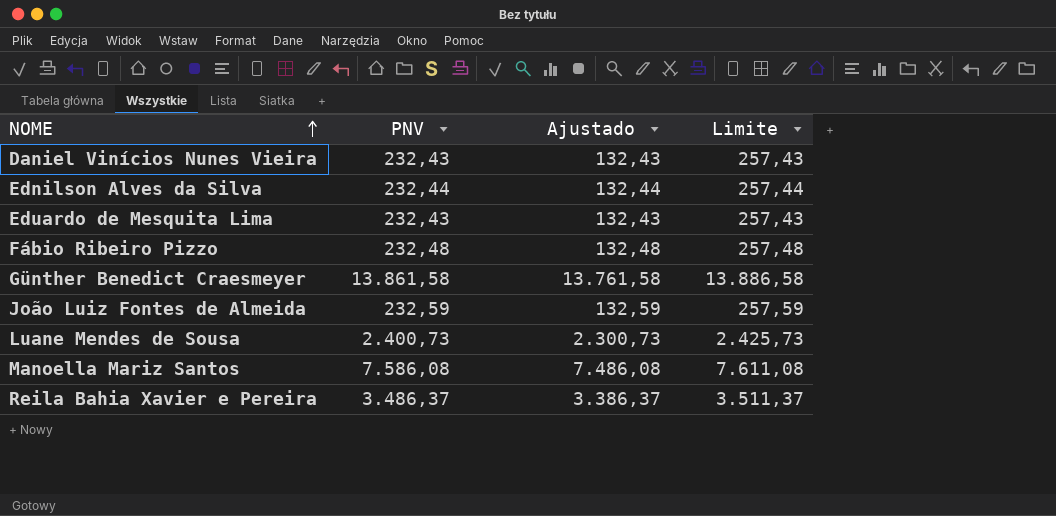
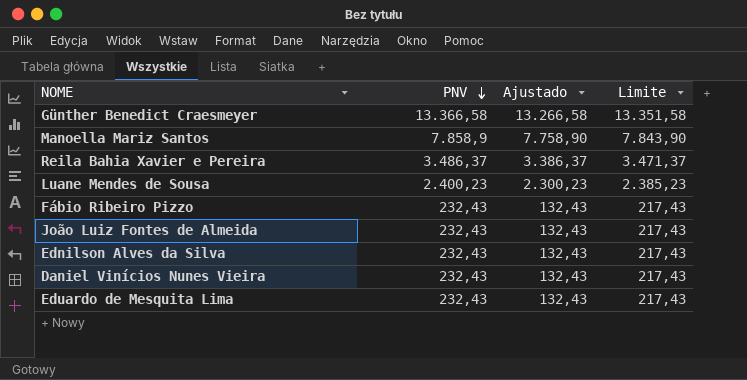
row order: NOME ascending -> PNV descending
column Limite | formula: [PNV] + 25 -> [PNV] - 15
Günther Benedict Craesmeyer | PNV: 13.861,58 -> 13.366,58
Günther Benedict Craesmeyer | Ajustado: 13.761,58 -> 13.266,58
Manoella Mariz Santos | PNV: 7.586,08 -> 7.858,9
Manoella Mariz Santos | Ajustado: 7.486,08 -> 7.758,90
Luane Mendes de Sousa | PNV: 2.400,73 -> 2.400,23
Luane Mendes de Sousa | Ajustado: 2.300,73 -> 2.300,23
Fábio Ribeiro Pizzo | PNV: 232,48 -> 232,43
Fábio Ribeiro Pizzo | Ajustado: 132,48 -> 132,43
João Luiz Fontes de Almeida | PNV: 232,59 -> 232,43
João Luiz Fontes de Almeida | Ajustado: 132,59 -> 132,43
Ednilson Alves da Silva | PNV: 232,44 -> 232,43
Ednilson Alves da Silva | Ajustado: 132,44 -> 132,43

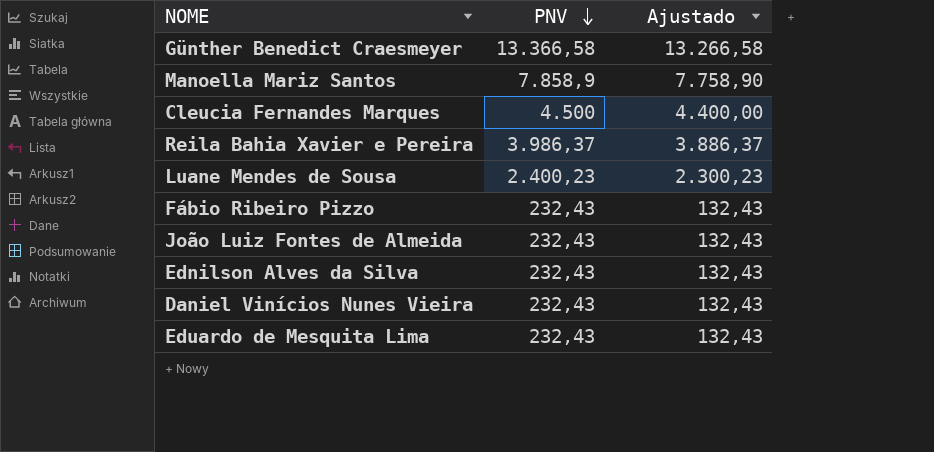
column Limite | formula: [PNV] - 15 -> none
row Cleucia Fernandes Marques: none -> 4.500 | 4.400,00
Reila Bahia Xavier e Pereira | PNV: 3.486,37 -> 3.986,37
Reila Bahia Xavier e Pereira | Ajustado: 3.386,37 -> 3.886,37

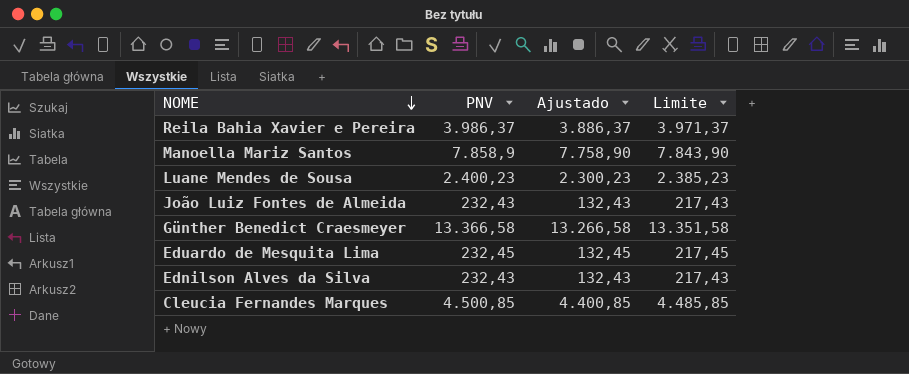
row order: PNV descending -> NOME descending
column Limite | formula: none -> [PNV] - 15
row Fábio Ribeiro Pizzo: 232,43 | 132,43 -> none
row Daniel Vinícios Nunes Vieira: 232,43 | 132,43 -> none
Eduardo de Mesquita Lima | PNV: 232,43 -> 232,45
Eduardo de Mesquita Lima | Ajustado: 132,43 -> 132,45
Cleucia Fernandes Marques | PNV: 4.500 -> 4.500,85
Cleucia Fernandes Marques | Ajustado: 4.400,00 -> 4.400,85

